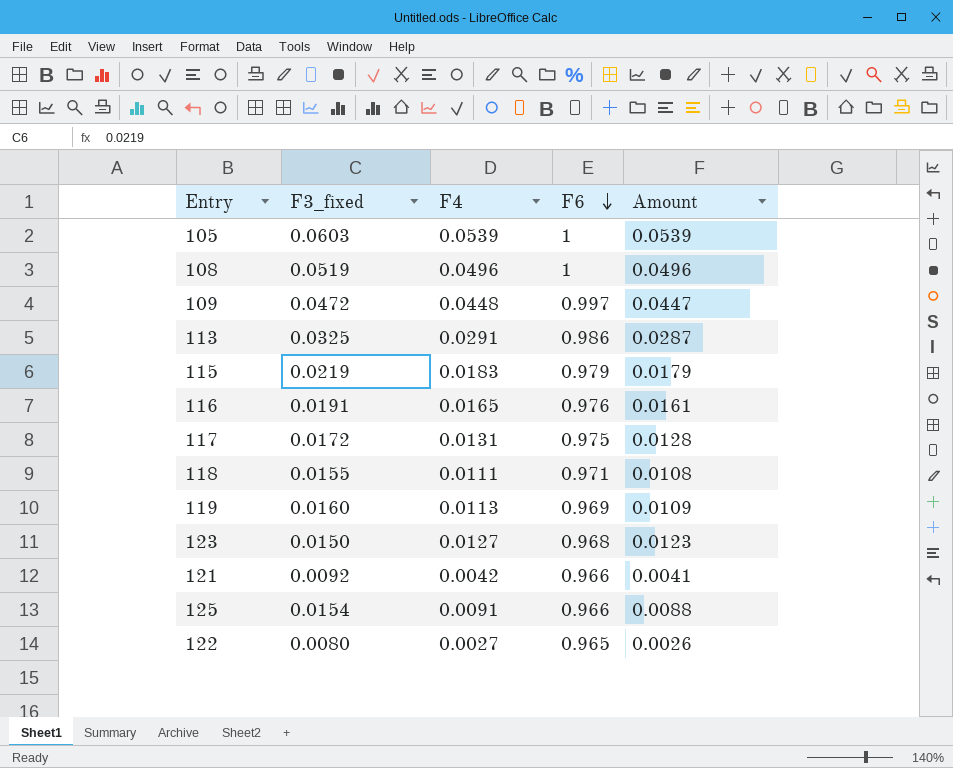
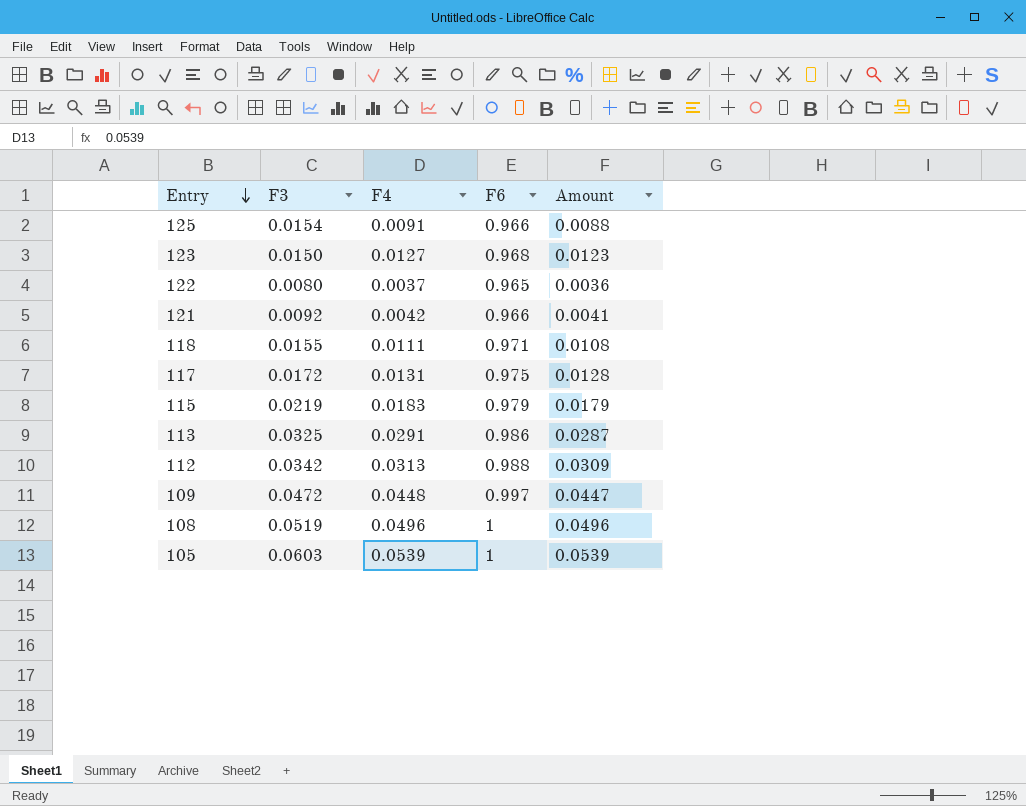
row order: F6 descending -> Entry descending
column name: F3_fixed -> F3
row 116: 0.0191 | 0.0165 | 0.976 | 0.0161 -> none
row 119: 0.0160 | 0.0113 | 0.969 | 0.0109 -> none
122 | F4: 0.0027 -> 0.0037
122 | Amount: 0.0026 -> 0.0036
row 112: none -> 0.0342 | 0.0313 | 0.988 | 0.0309

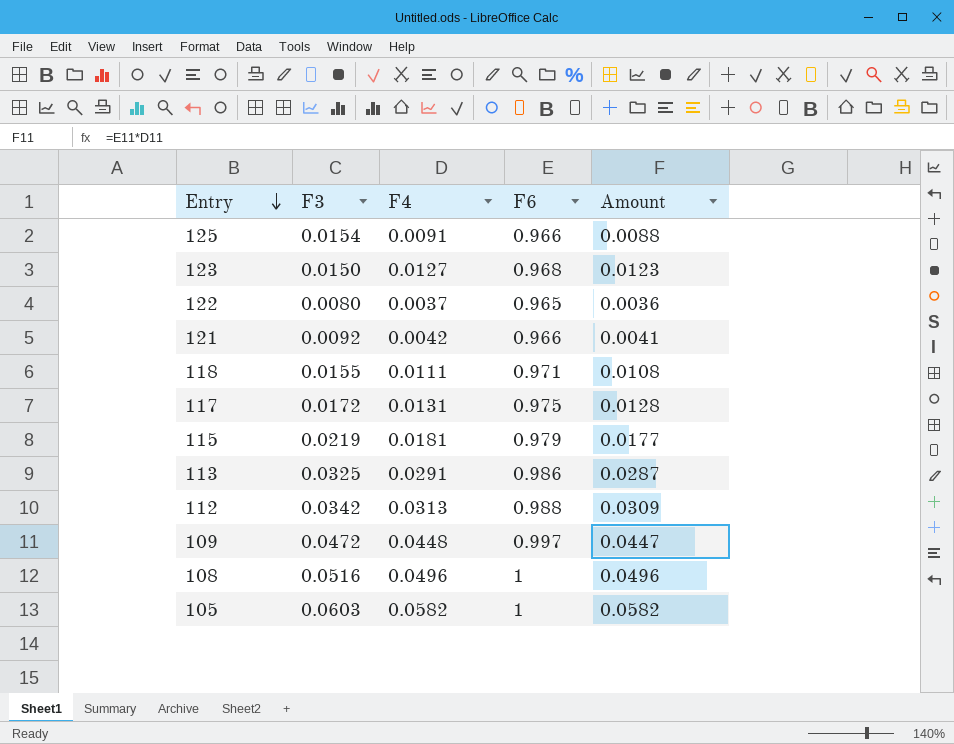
115 | F4: 0.0183 -> 0.0181
115 | Amount: 0.0179 -> 0.0177
108 | F3: 0.0519 -> 0.0516
105 | F4: 0.0539 -> 0.0582
105 | Amount: 0.0539 -> 0.0582

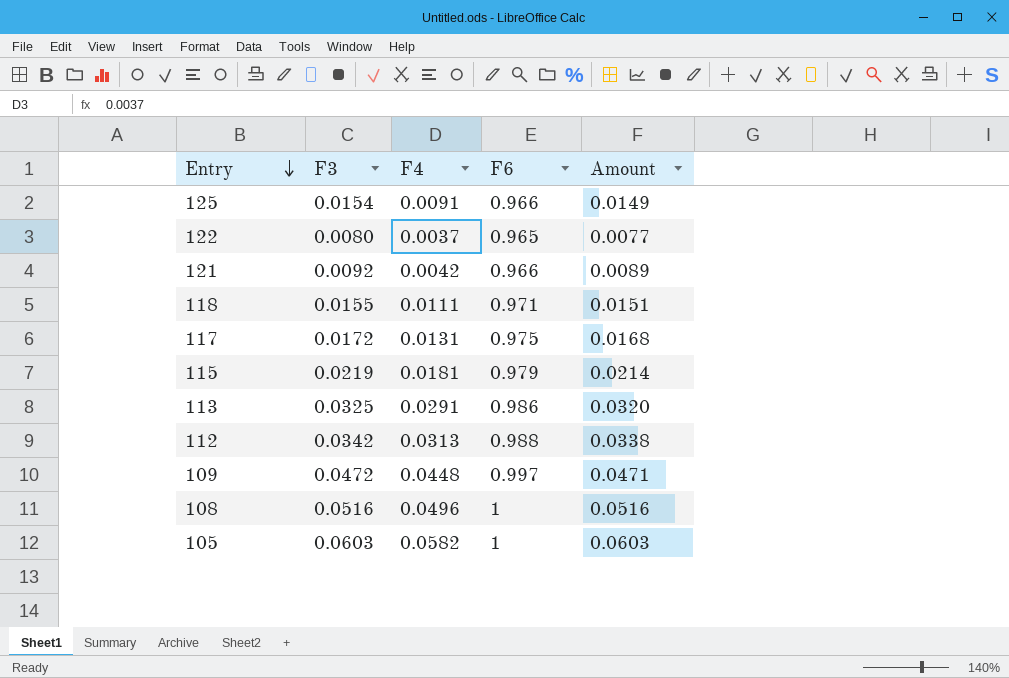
column Amount | formula: [F4] * [F6] -> [F3] * [F6]
row 123: 0.0150 | 0.0127 | 0.968 | 0.0123 -> none

